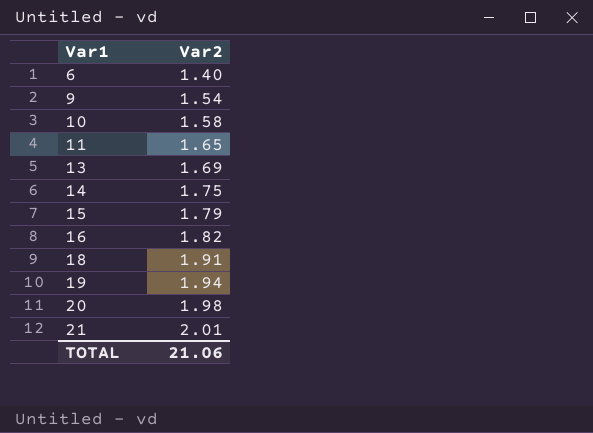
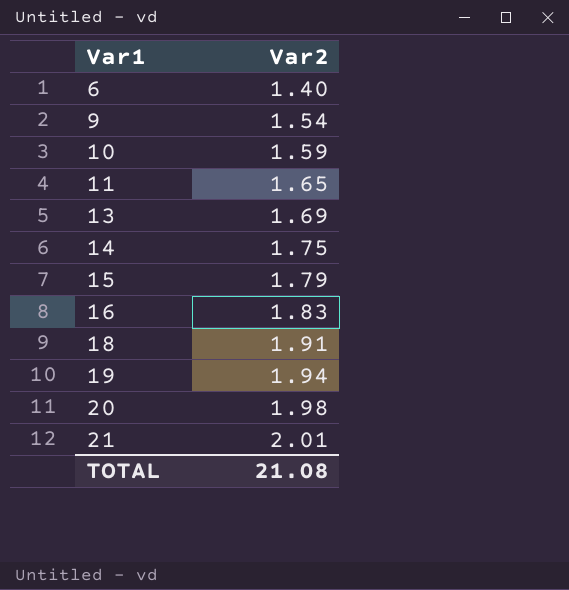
10 | Var2: 1.58 -> 1.59
16 | Var2: 1.82 -> 1.83
TOTAL | Var2: 21.06 -> 21.08

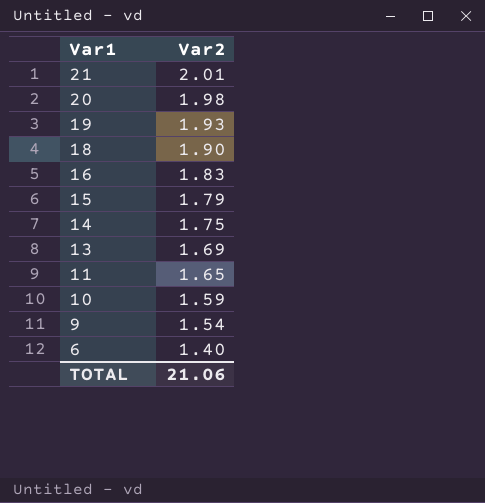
row order: Var1 ascending -> Var1 descending
19 | Var2: 1.94 -> 1.93
18 | Var2: 1.91 -> 1.90
TOTAL | Var2: 21.08 -> 21.06

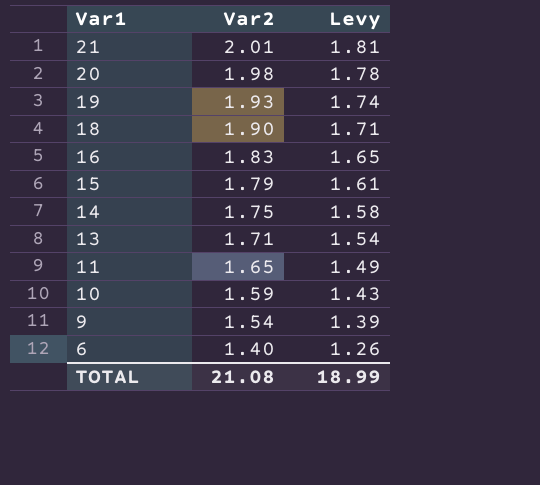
column Levy | formula: none -> [Var2] * 0.9
13 | Var2: 1.69 -> 1.71
TOTAL | Var2: 21.06 -> 21.08

